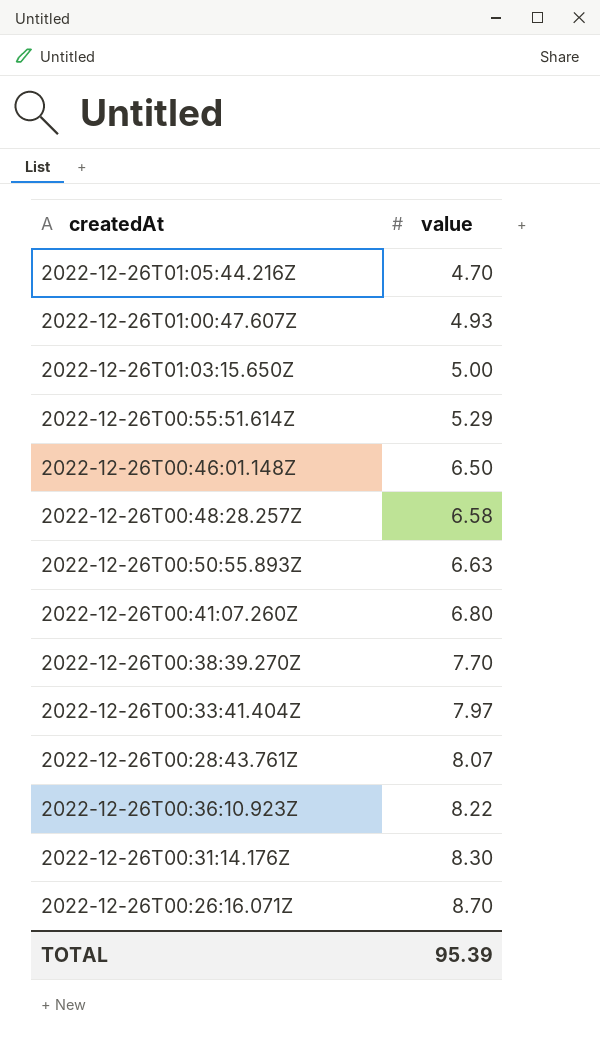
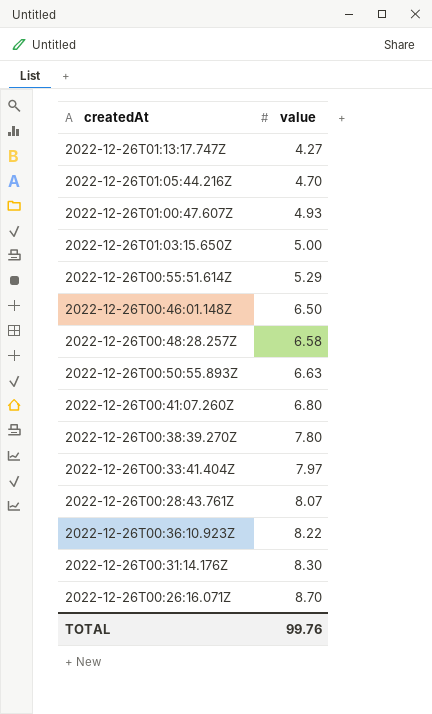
row 2022-12-26T01:13:17.747Z: none -> 4.27
2022-12-26T00:38:39.270Z | value: 7.70 -> 7.80
TOTAL | value: 95.39 -> 99.76

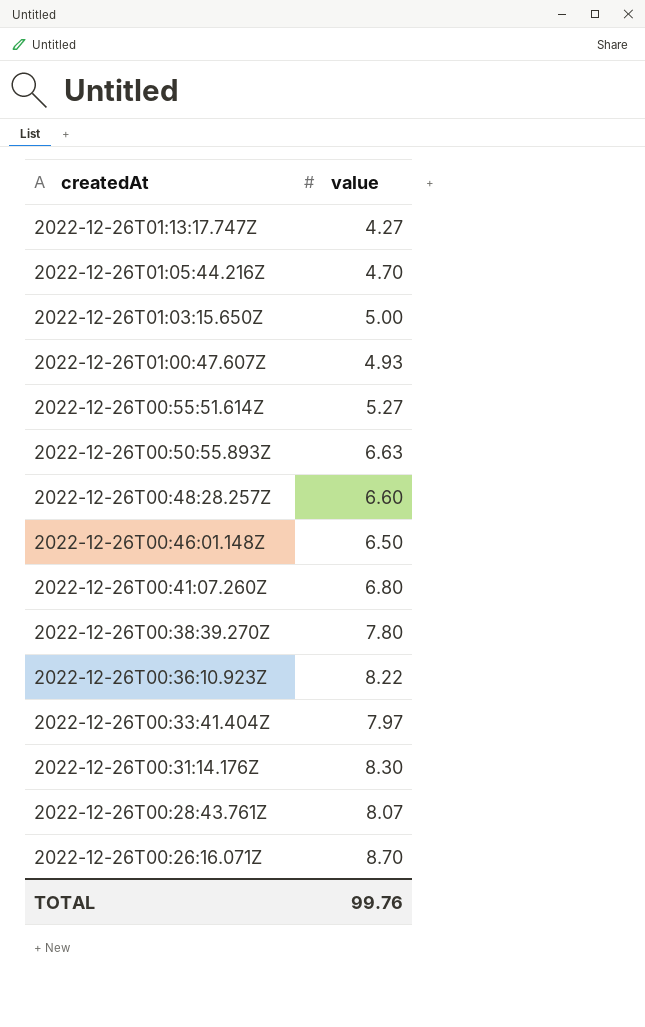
row order: value ascending -> createdAt descending
2022-12-26T00:55:51.614Z | value: 5.29 -> 5.27
2022-12-26T00:48:28.257Z | value: 6.58 -> 6.60

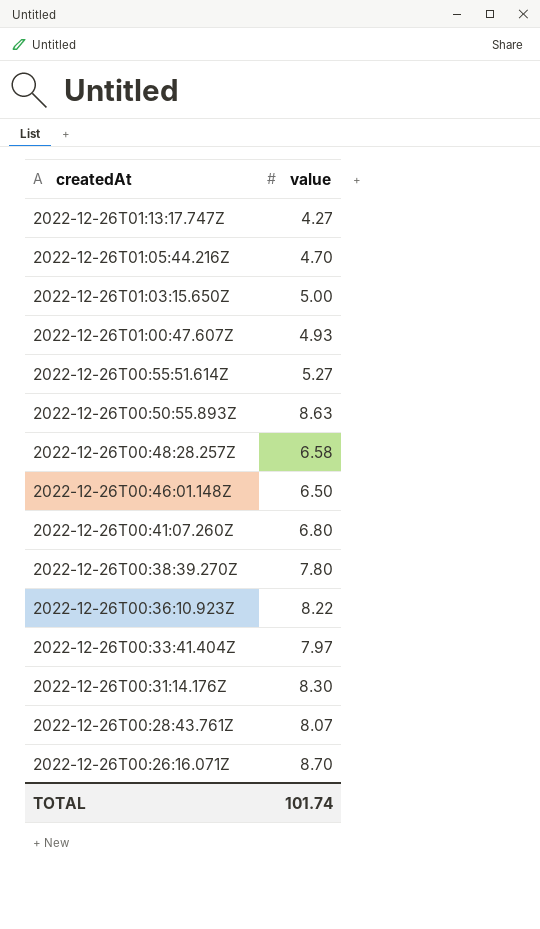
2022-12-26T00:50:55.893Z | value: 6.63 -> 8.63
2022-12-26T00:48:28.257Z | value: 6.60 -> 6.58
TOTAL | value: 99.76 -> 101.74

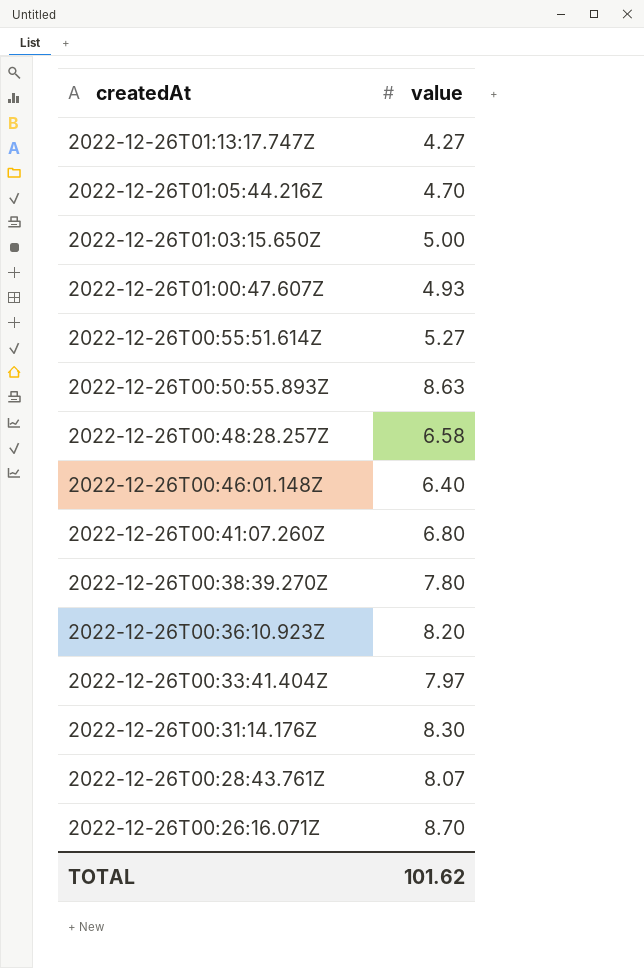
2022-12-26T00:46:01.148Z | value: 6.50 -> 6.40
2022-12-26T00:36:10.923Z | value: 8.22 -> 8.20
TOTAL | value: 101.74 -> 101.62

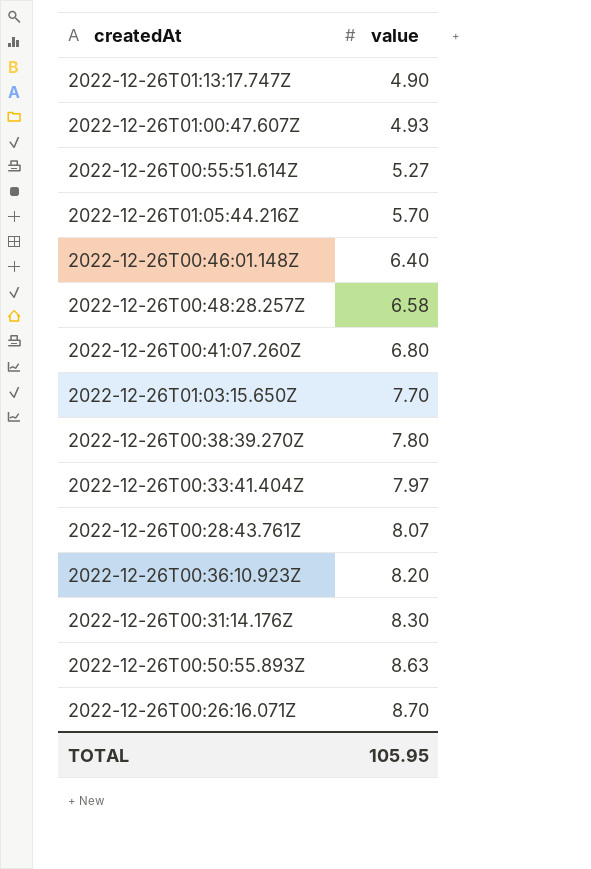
row order: createdAt descending -> value ascending
2022-12-26T01:13:17.747Z | value: 4.27 -> 4.90
2022-12-26T01:05:44.216Z | value: 4.70 -> 5.70
2022-12-26T01:03:15.650Z | value: 5.00 -> 7.70
TOTAL | value: 101.62 -> 105.95

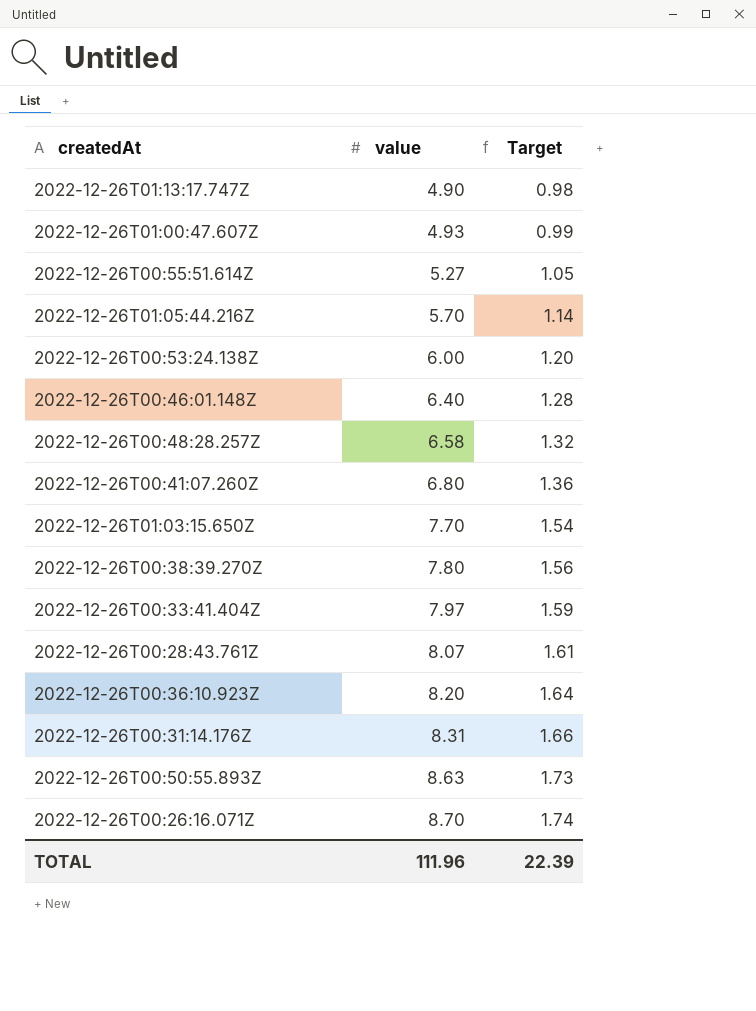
column Target | formula: none -> [value] * 0.2
row 2022-12-26T00:53:24.138Z: none -> 6.00 | 1.20
2022-12-26T00:31:14.176Z | value: 8.30 -> 8.31
TOTAL | value: 105.95 -> 111.96

